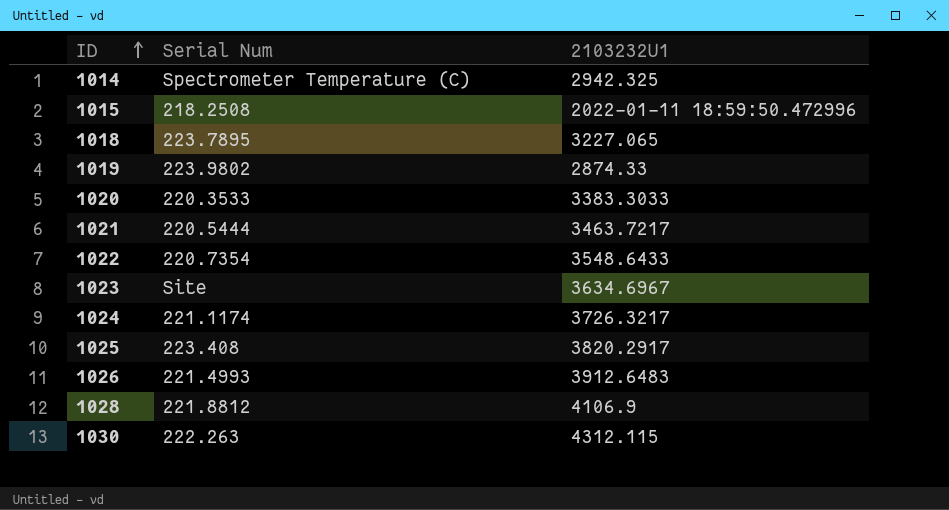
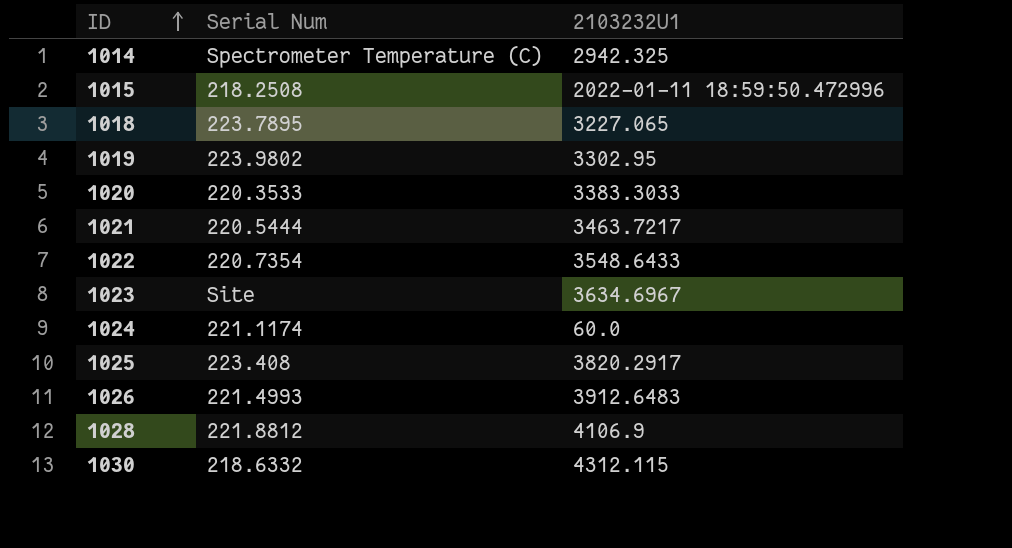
1019 | 2103232U1: 2874.33 -> 3302.95
1024 | 2103232U1: 3726.3217 -> 60.0
1030 | Serial Num: 222.263 -> 218.6332

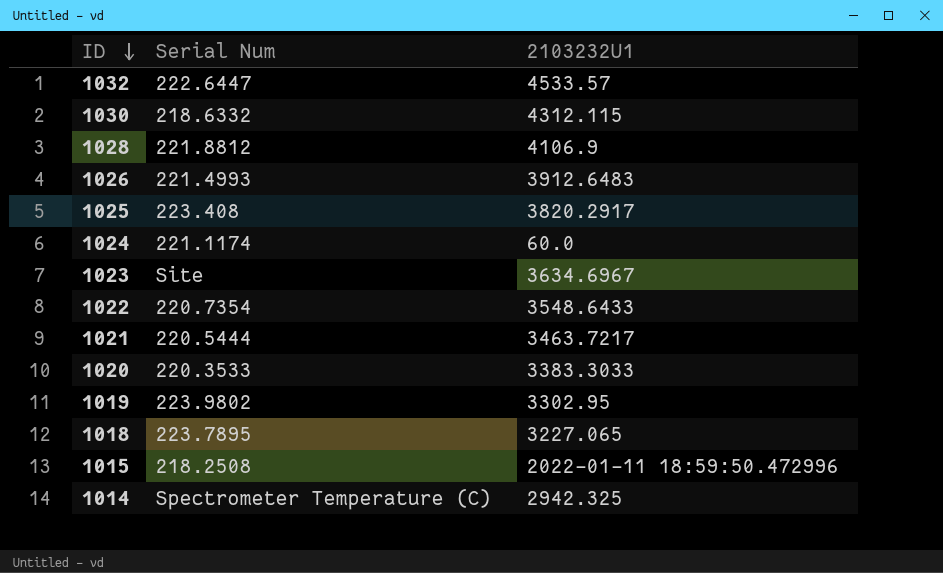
row order: ID ascending -> ID descending
row 1032: none -> 222.6447 | 4533.57

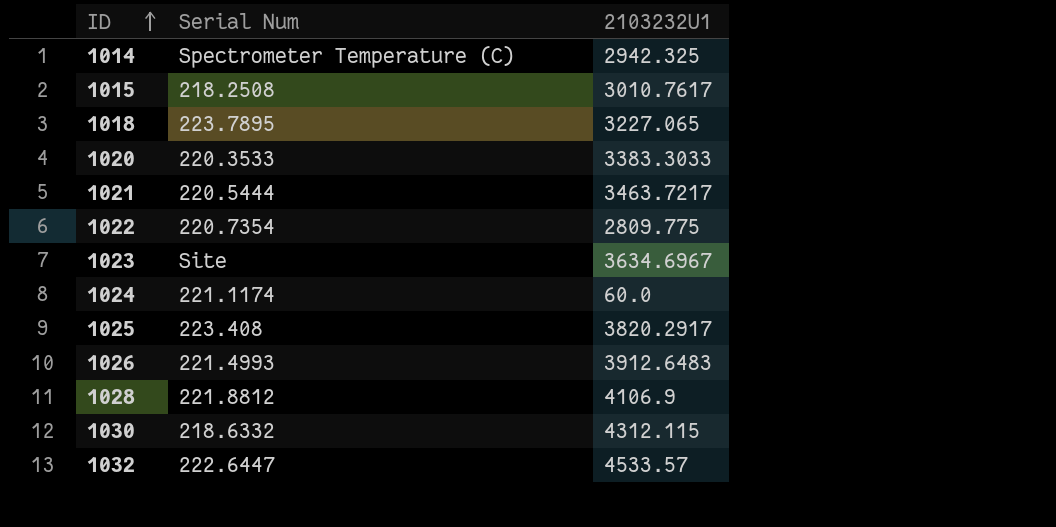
row order: ID descending -> ID ascending
row 1019: 223.9802 | 3302.95 -> none
1015 | 2103232U1: 2022-01-11 18:59:50.472996 -> 3010.7617
1022 | 2103232U1: 3548.6433 -> 2809.775

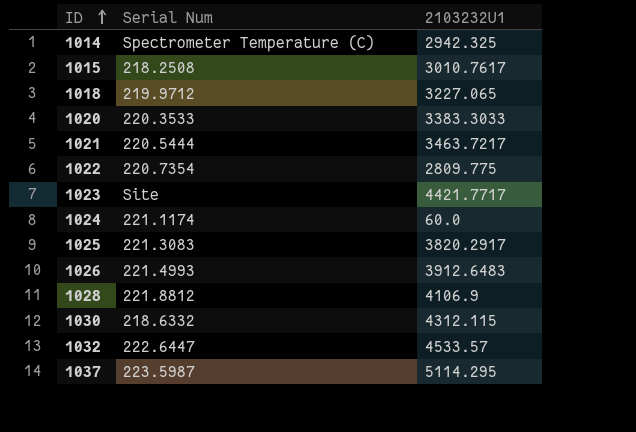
1018 | Serial Num: 223.7895 -> 219.9712
1023 | 2103232U1: 3634.6967 -> 4421.7717
1025 | Serial Num: 223.408 -> 221.3083
row 1037: none -> 223.5987 | 5114.295

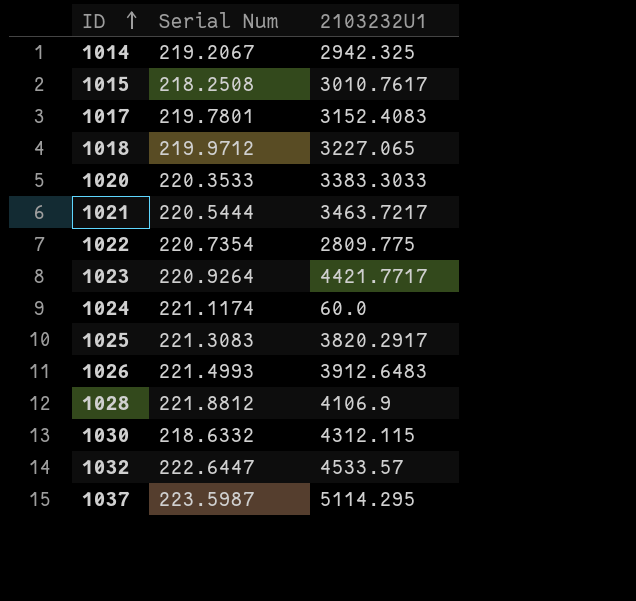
1014 | Serial Num: Spectrometer Temperature (C) -> 219.2067
row 1017: none -> 219.7801 | 3152.4083
1023 | Serial Num: Site -> 220.9264

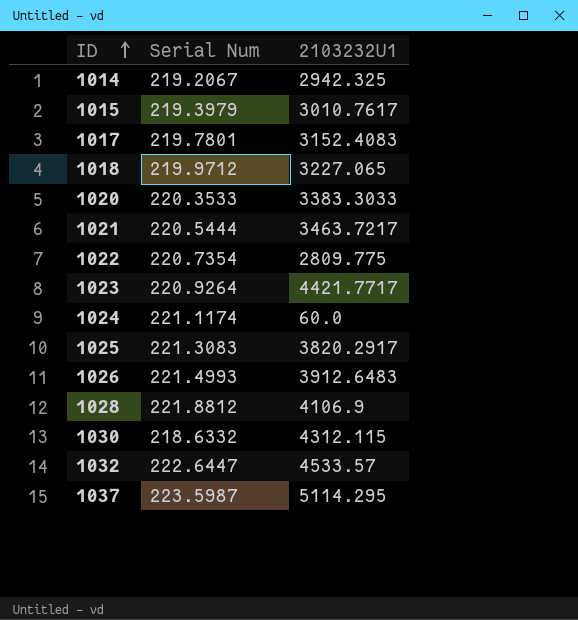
1015 | Serial Num: 218.2508 -> 219.3979

